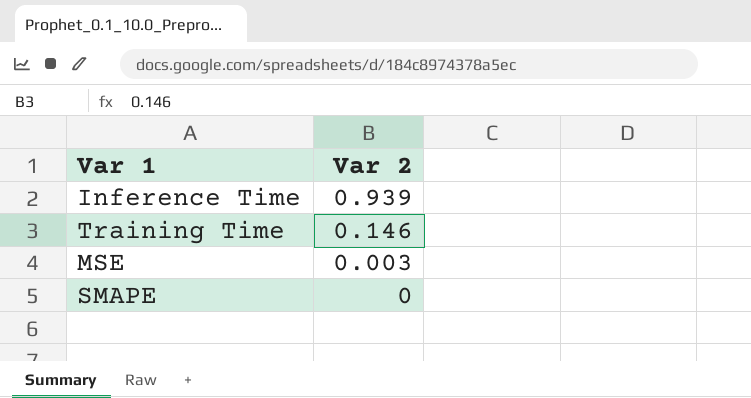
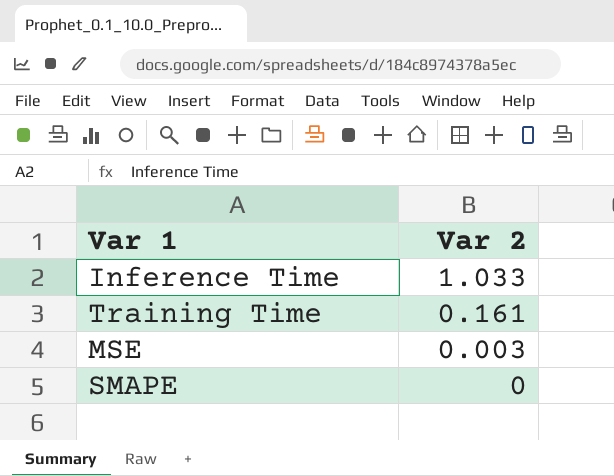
Inference Time | Var 2: 0.939 -> 1.033
Training Time | Var 2: 0.146 -> 0.161

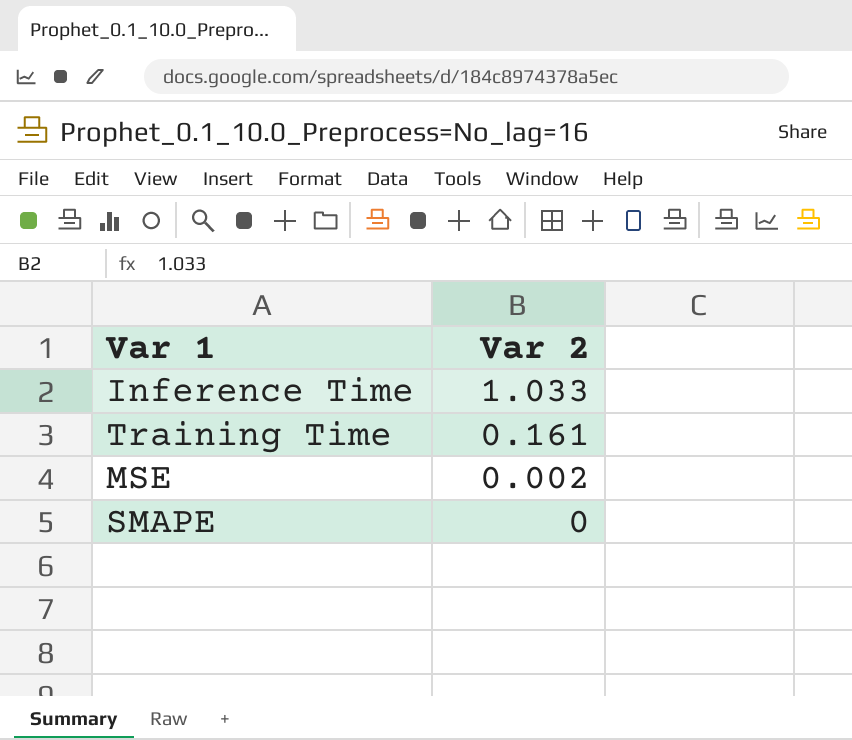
MSE | Var 2: 0.003 -> 0.002

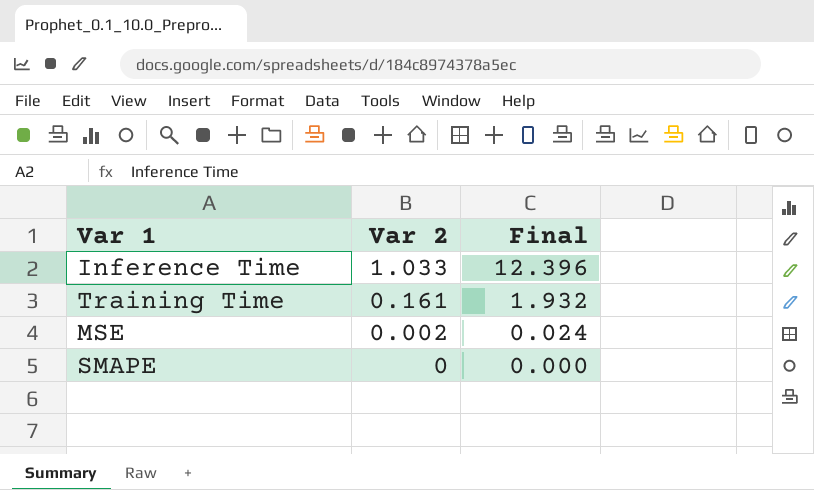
column Final | formula: none -> [Var 2] * 12

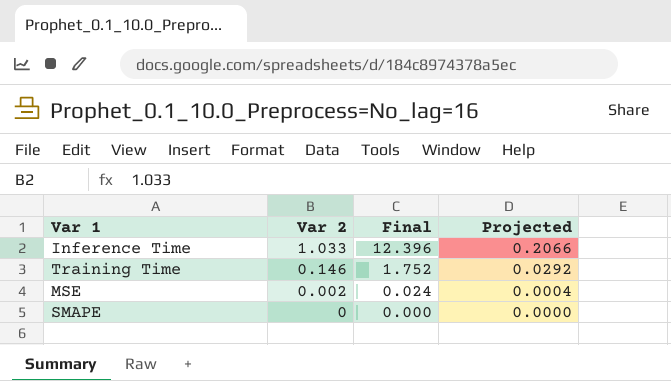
column Projected | formula: none -> [Var 2] * 0.2
Training Time | Var 2: 0.161 -> 0.146
Training Time | Final: 1.932 -> 1.752

